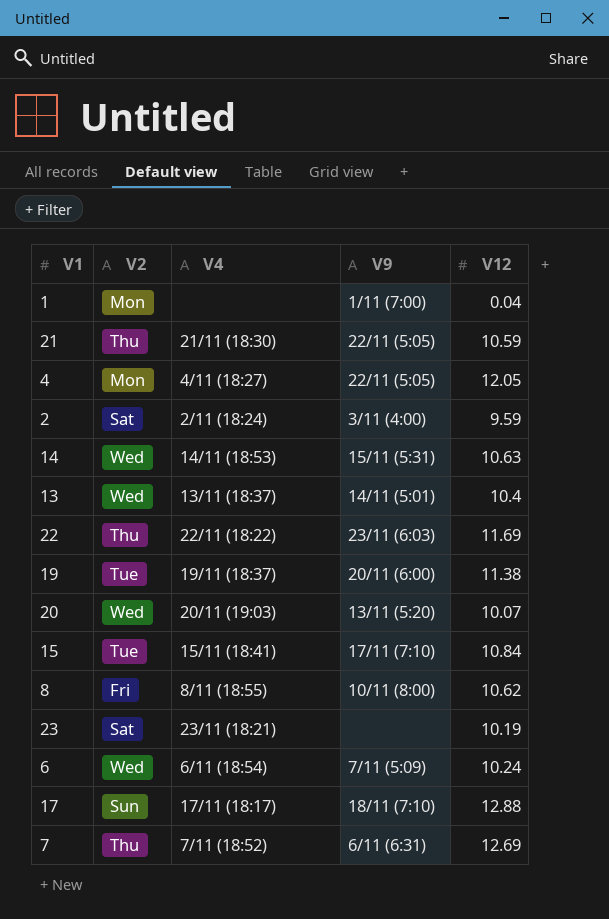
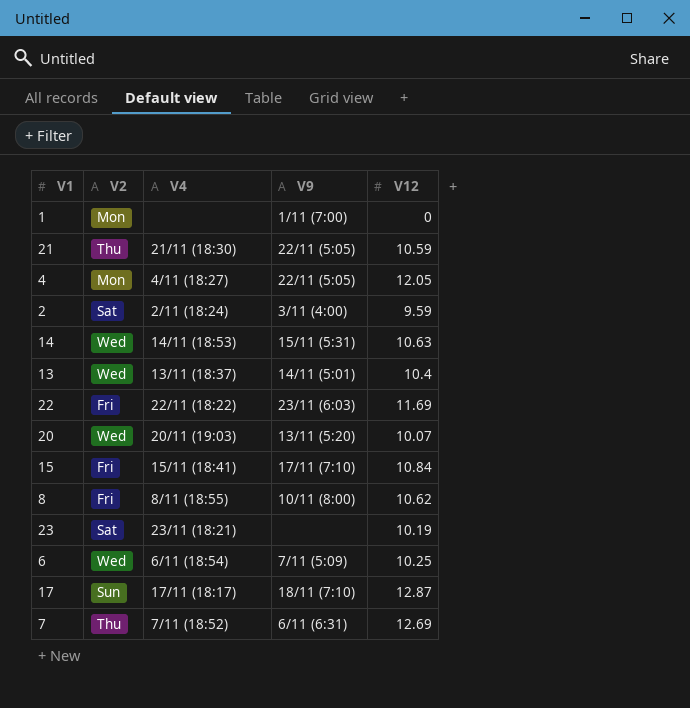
row 19: Tue | 19/11 (18:37) | 20/11 (6:00) | 11.38 -> none
1 | V12: 0.04 -> 0
22 | V2: Thu -> Fri
15 | V2: Tue -> Fri
6 | V12: 10.24 -> 10.25
17 | V12: 12.88 -> 12.87

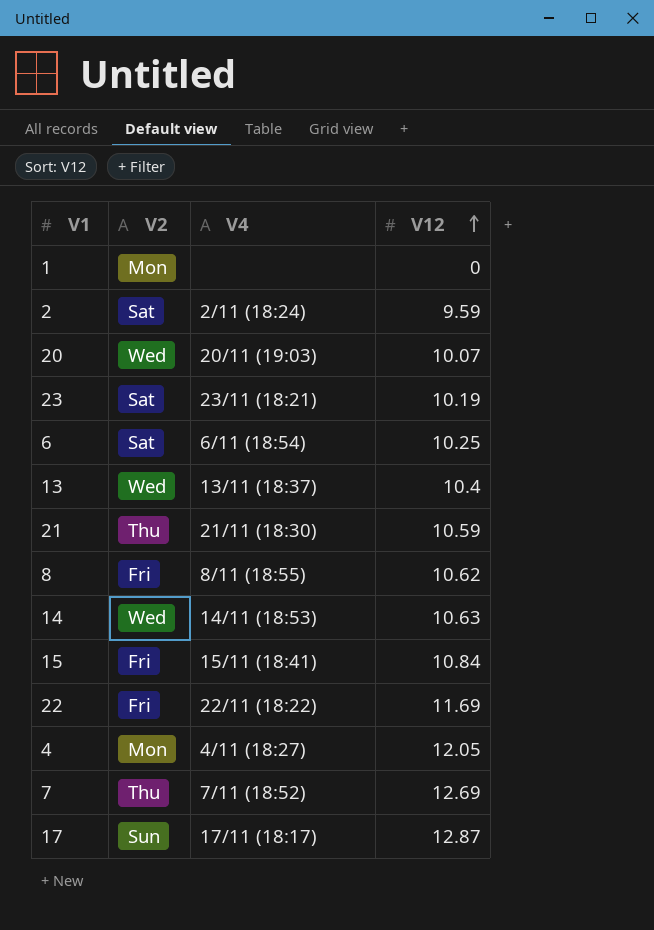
row order: none -> V12 ascending
column V9 | position: 4 -> none
6 | V2: Wed -> Sat

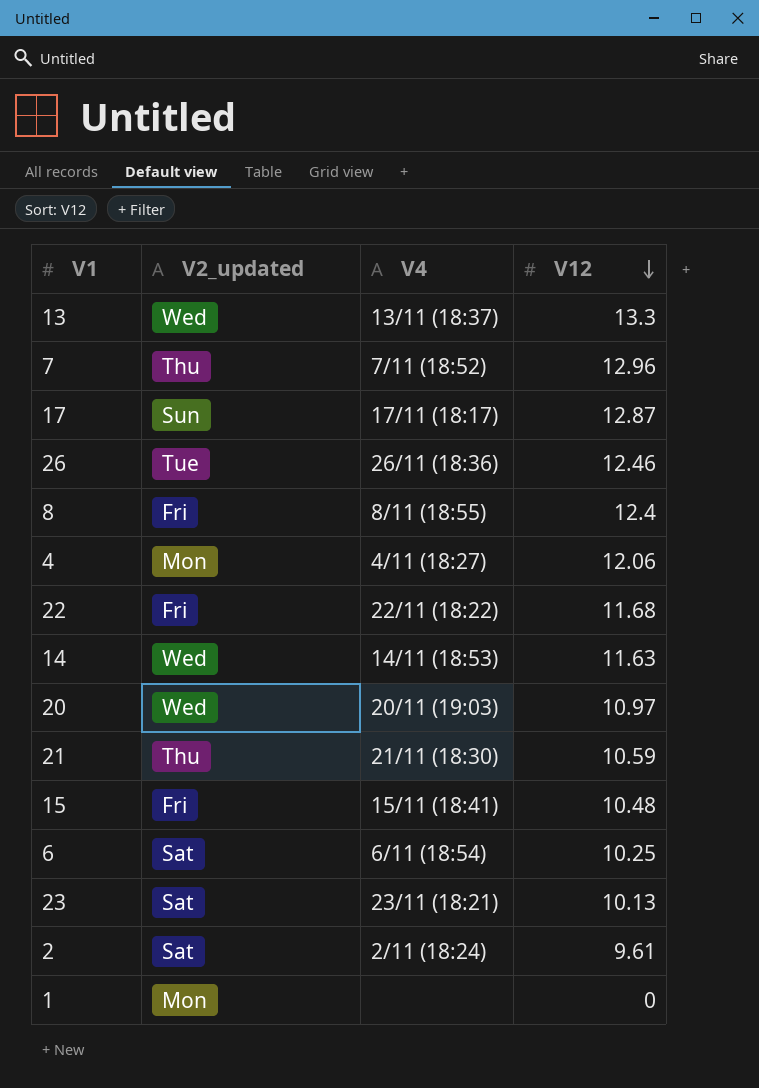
row order: V12 ascending -> V12 descending
column name: V2 -> V2_updated
13 | V12: 10.4 -> 13.3
7 | V12: 12.69 -> 12.96
row 26: none -> Tue | 26/11 (18:36) | 12.46
8 | V12: 10.62 -> 12.4
4 | V12: 12.05 -> 12.06
22 | V12: 11.69 -> 11.68
14 | V12: 10.63 -> 11.63
20 | V12: 10.07 -> 10.97
15 | V12: 10.84 -> 10.48
23 | V12: 10.19 -> 10.13
2 | V12: 9.59 -> 9.61

